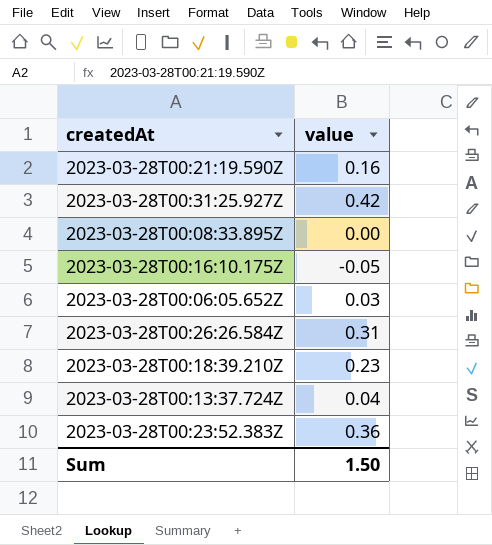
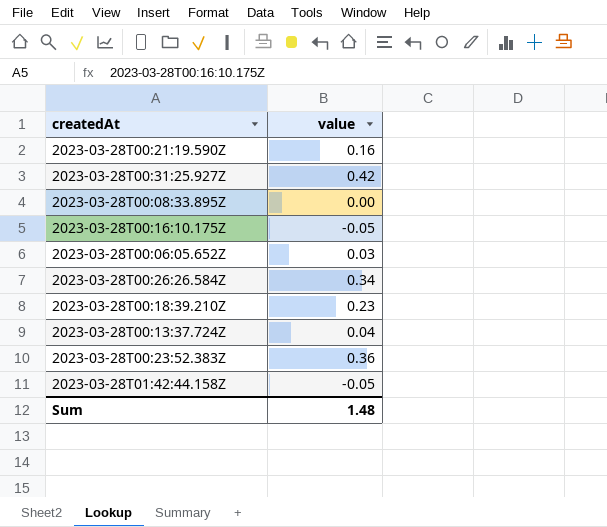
2023-03-28T00:26:26.584Z | value: 0.31 -> 0.34
row 2023-03-28T01:42:44.158Z: none -> -0.05
Sum | value: 1.50 -> 1.48

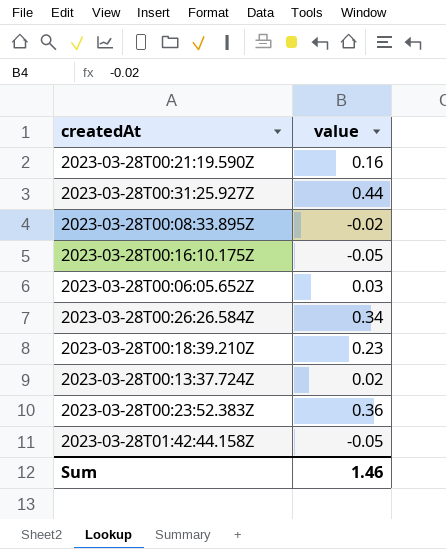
2023-03-28T00:31:25.927Z | value: 0.42 -> 0.44
2023-03-28T00:08:33.895Z | value: 0.00 -> -0.02
2023-03-28T00:13:37.724Z | value: 0.04 -> 0.02
Sum | value: 1.48 -> 1.46

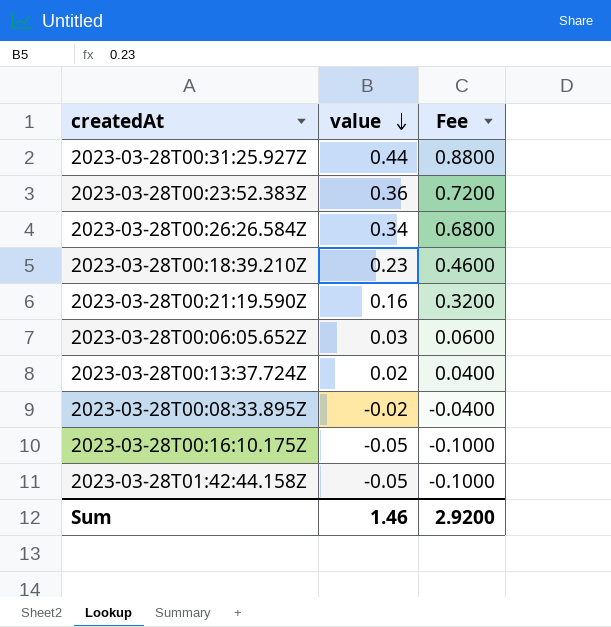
row order: none -> value descending
column Fee | formula: none -> [value] * 2

